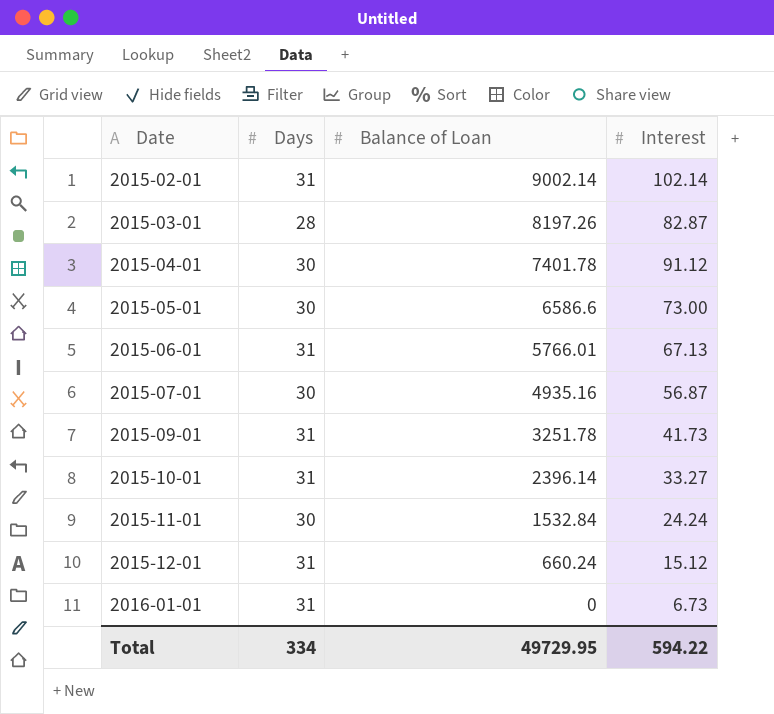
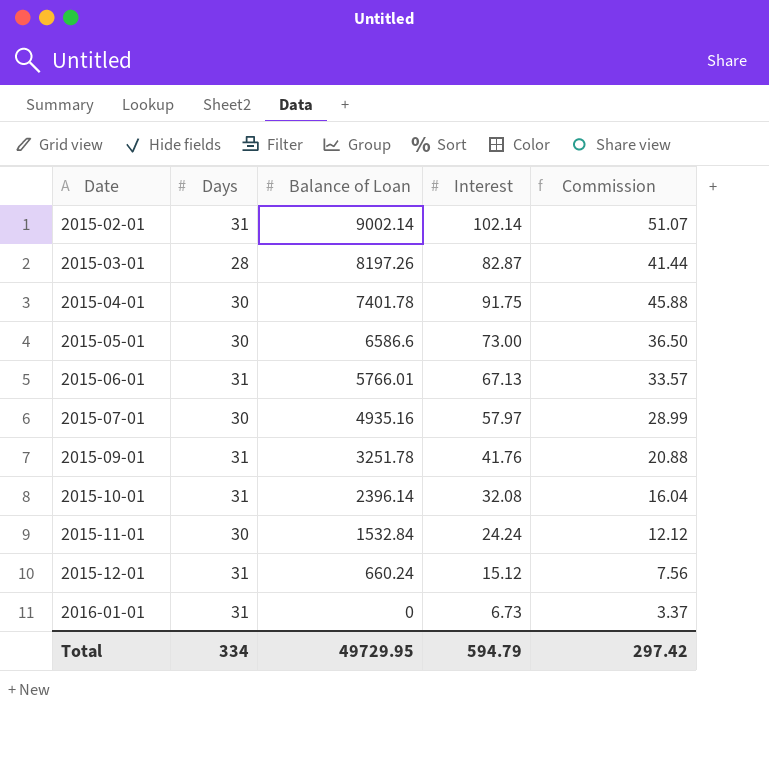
column Commission | formula: none -> [Interest] * 0.5
2015-04-01 | Interest: 91.12 -> 91.75
2015-07-01 | Interest: 56.87 -> 57.97
2015-09-01 | Interest: 41.73 -> 41.76
2015-10-01 | Interest: 33.27 -> 32.08
Total | Interest: 594.22 -> 594.79

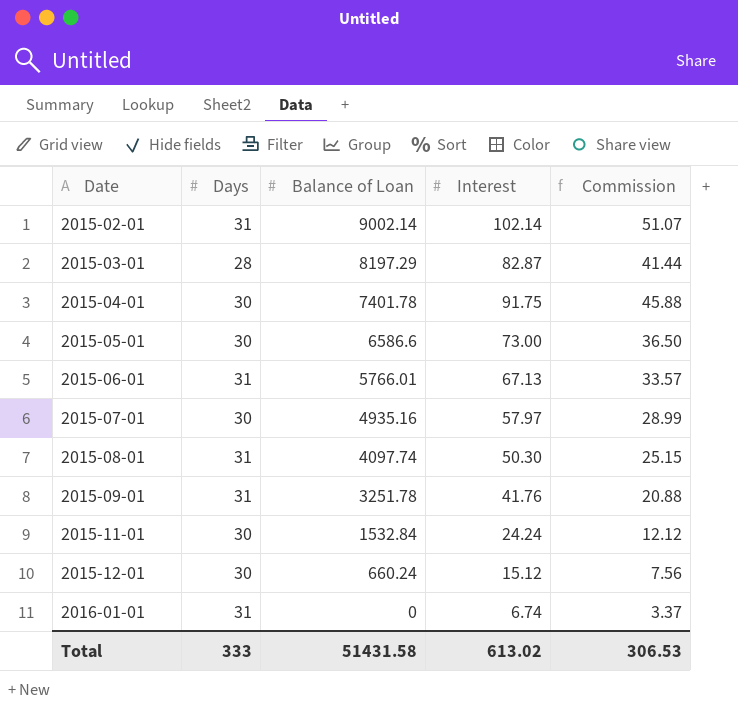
row 2015-10-01: 31 | 2396.14 | 32.08 | 16.04 -> none
2015-03-01 | Balance of Loan: 8197.26 -> 8197.29
row 2015-08-01: none -> 31 | 4097.74 | 50.30 | 25.15
2015-12-01 | Days: 31 -> 30
2016-01-01 | Interest: 6.73 -> 6.74
Total | Days: 334 -> 333
Total | Balance of Loan: 49729.95 -> 51431.58
Total | Interest: 594.79 -> 613.02
Total | Commission: 297.42 -> 306.53

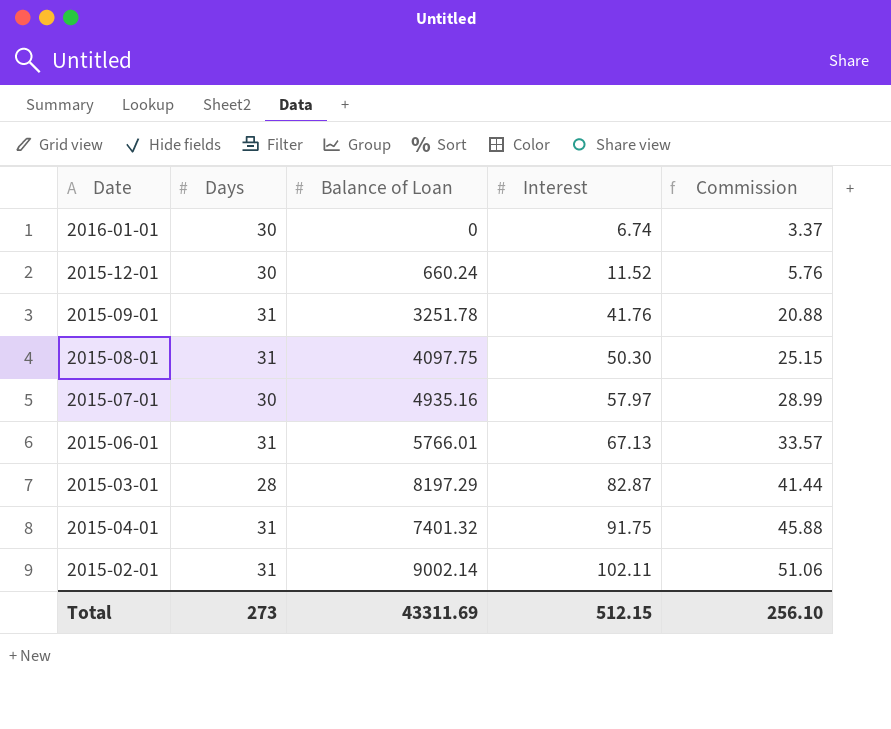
row order: Date ascending -> Interest ascending
row 2015-05-01: 30 | 6586.6 | 73.00 | 36.50 -> none
row 2015-11-01: 30 | 1532.84 | 24.24 | 12.12 -> none
2016-01-01 | Days: 31 -> 30
2015-12-01 | Interest: 15.12 -> 11.52
2015-12-01 | Commission: 7.56 -> 5.76
2015-08-01 | Balance of Loan: 4097.74 -> 4097.75
2015-04-01 | Days: 30 -> 31
2015-04-01 | Balance of Loan: 7401.78 -> 7401.32
2015-02-01 | Interest: 102.14 -> 102.11
2015-02-01 | Commission: 51.07 -> 51.06
Total | Days: 333 -> 273
Total | Balance of Loan: 51431.58 -> 43311.69
Total | Interest: 613.02 -> 512.15
Total | Commission: 306.53 -> 256.10

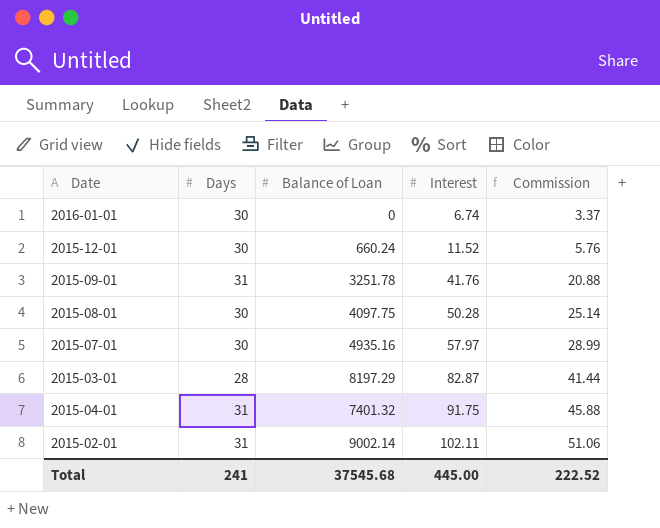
row 2015-06-01: 31 | 5766.01 | 67.13 | 33.57 -> none
2015-08-01 | Days: 31 -> 30
2015-08-01 | Interest: 50.30 -> 50.28
2015-08-01 | Commission: 25.15 -> 25.14
Total | Days: 273 -> 241
Total | Balance of Loan: 43311.69 -> 37545.68
Total | Interest: 512.15 -> 445.00
Total | Commission: 256.10 -> 222.52

